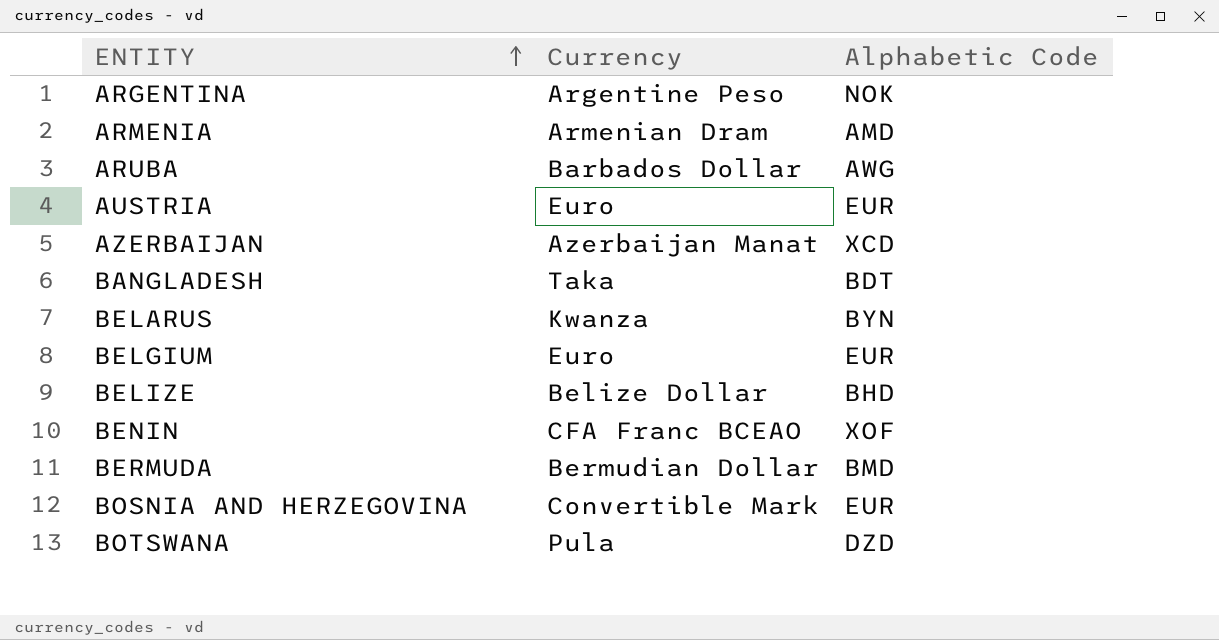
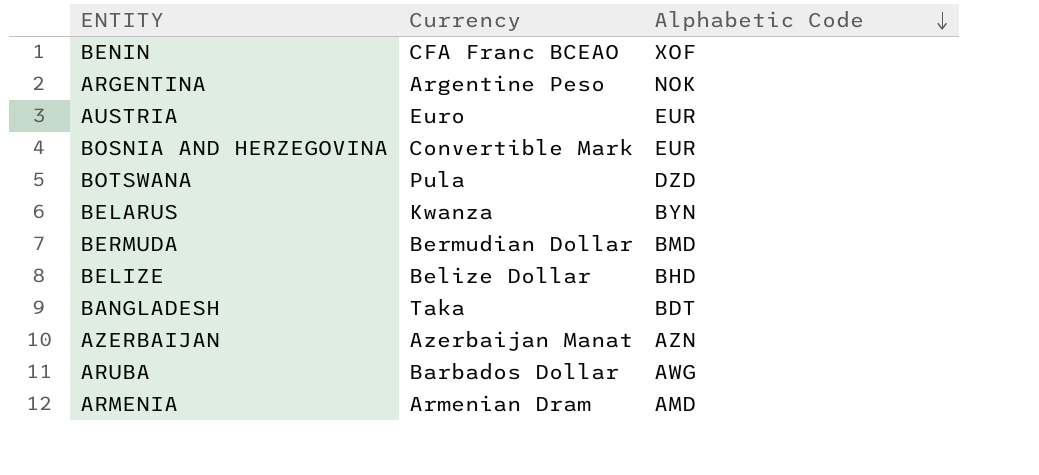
row order: ENTITY ascending -> Alphabetic Code descending
row BELGIUM: Euro | EUR -> none
AZERBAIJAN | Alphabetic Code: XCD -> AZN

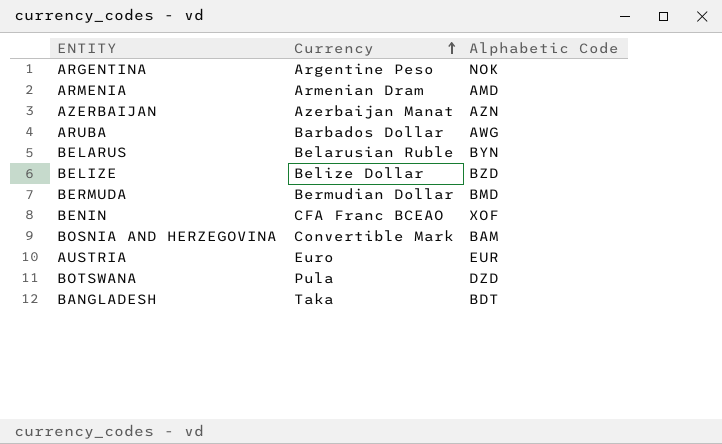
row order: Alphabetic Code descending -> Currency ascending
BELARUS | Currency: Kwanza -> Belarusian Ruble
BELIZE | Alphabetic Code: BHD -> BZD
BOSNIA AND HERZEGOVINA | Alphabetic Code: EUR -> BAM

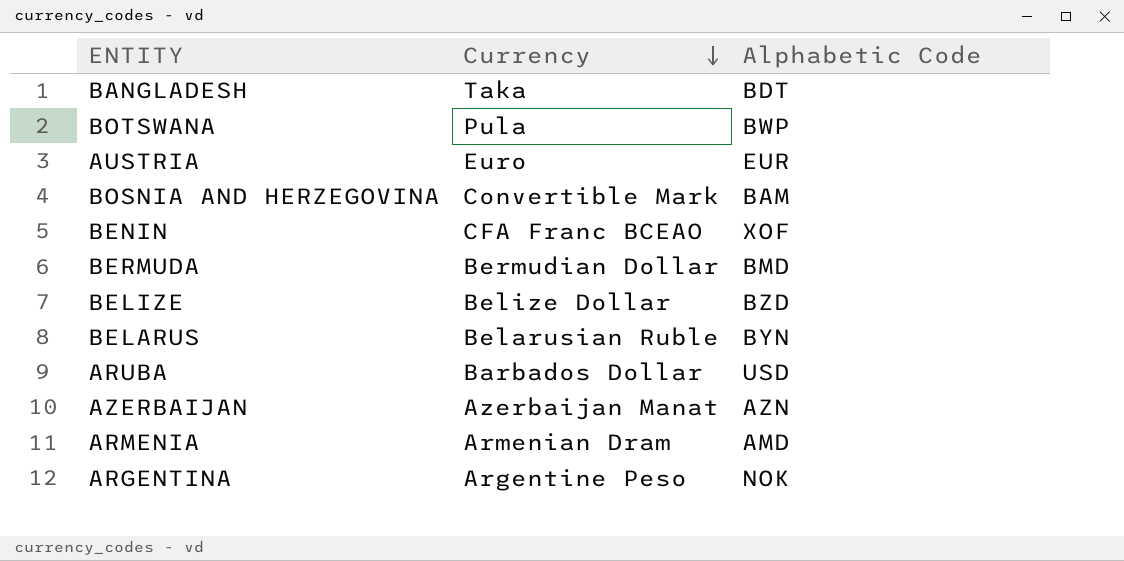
row order: Currency ascending -> Currency descending
BOTSWANA | Alphabetic Code: DZD -> BWP
ARUBA | Alphabetic Code: AWG -> USD

